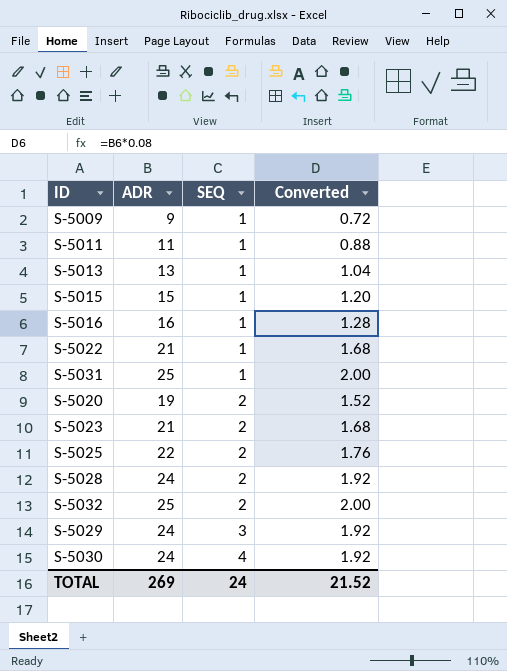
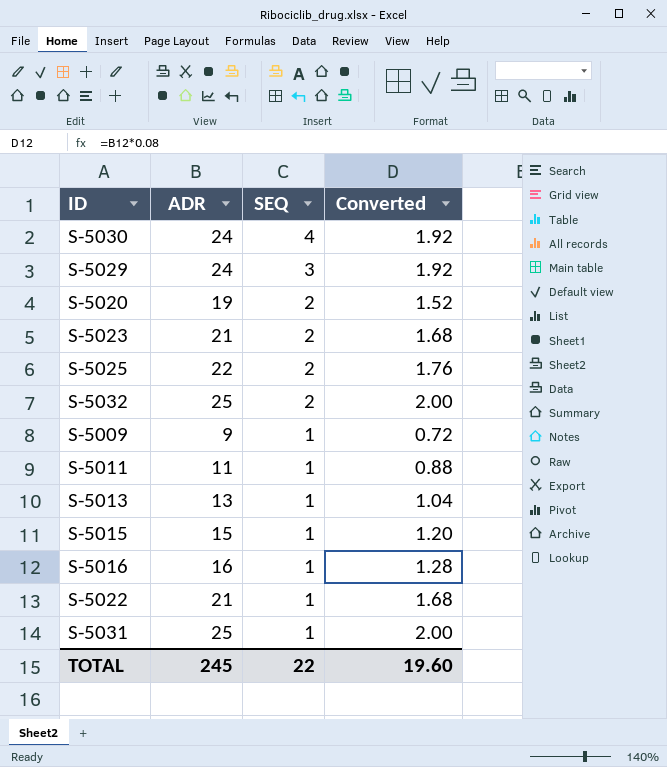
row order: SEQ ascending -> SEQ descending
row S-5028: 24 | 2 | 1.92 -> none
TOTAL | ADR: 269 -> 245
TOTAL | SEQ: 24 -> 22
TOTAL | Converted: 21.52 -> 19.60

